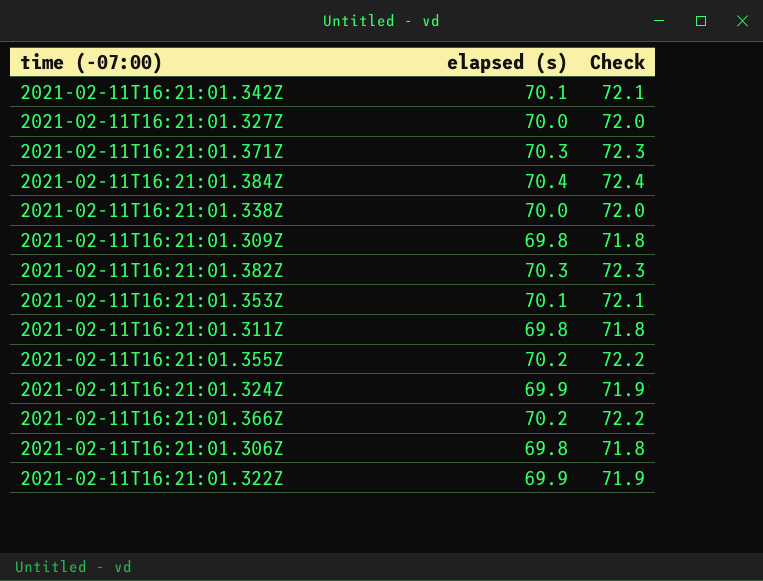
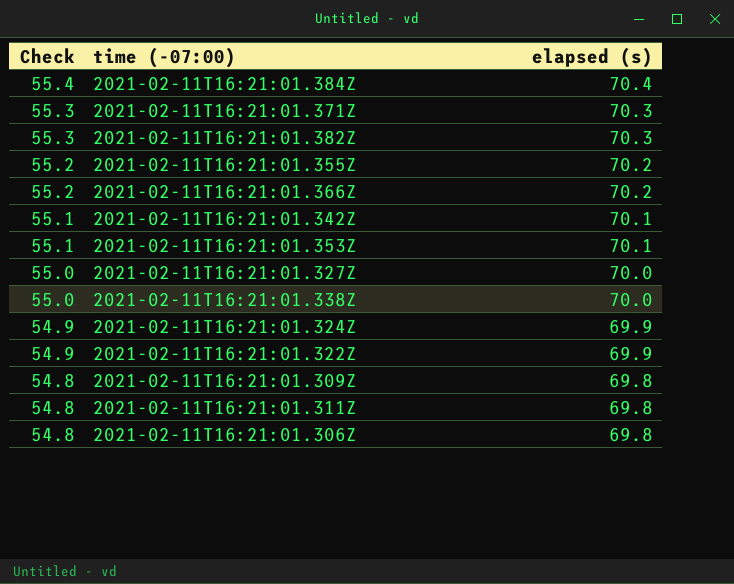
row order: none -> Check descending
column Check | formula: [elapsed (s)] + 2 -> [elapsed (s)] - 15
column Check | position: 3 -> 1

